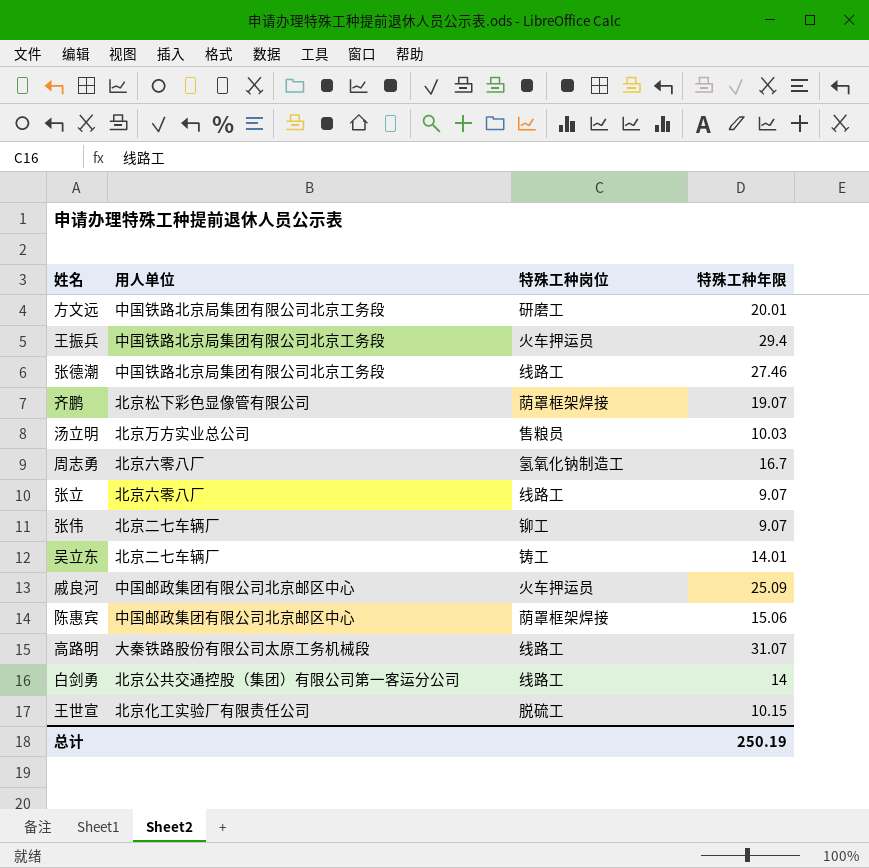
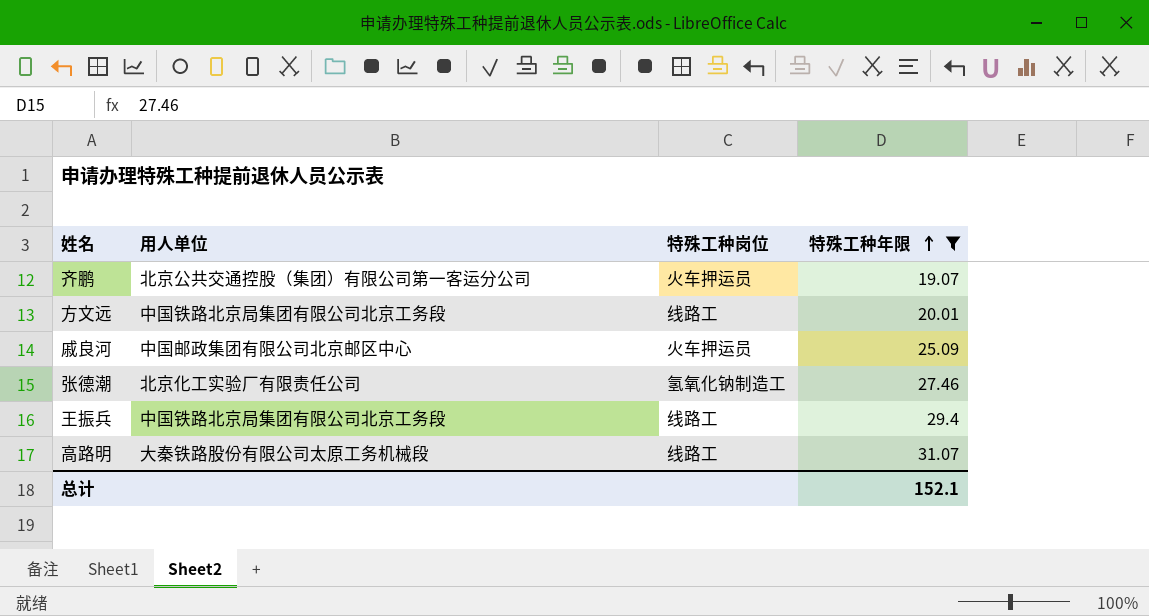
filter: none -> 特殊工种年限 >= 19.07
row order: none -> 特殊工种年限 ascending
齐鹏 | 用人单位: 北京松下彩色显像管有限公司 -> 北京公共交通控股（集团）有限公司第一客运分公司
齐鹏 | 特殊工种岗位: 荫罩框架焊接 -> 火车押运员
方文远 | 特殊工种岗位: 研磨工 -> 线路工
张德潮 | 用人单位: 中国铁路北京局集团有限公司北京工务段 -> 北京化工实验厂有限责任公司
张德潮 | 特殊工种岗位: 线路工 -> 氢氧化钠制造工
王振兵 | 特殊工种岗位: 火车押运员 -> 线路工
总计 | 特殊工种年限: 250.19 -> 152.1

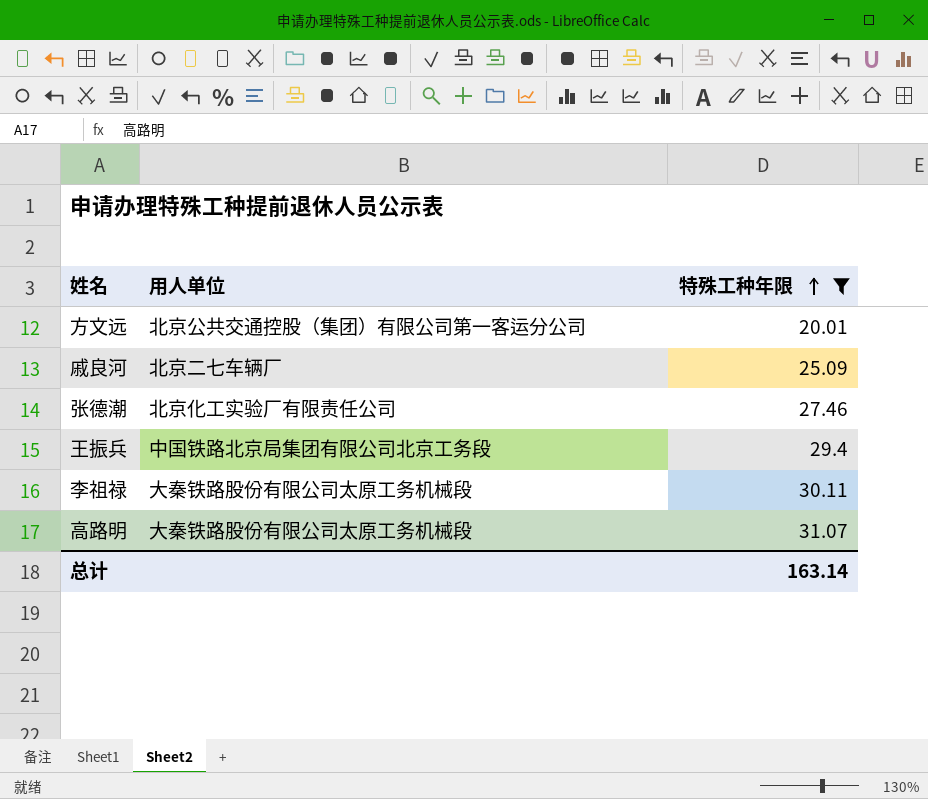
column 特殊工种岗位 | position: 3 -> none
row 齐鹏: 北京公共交通控股（集团）有限公司第一客运分公司 | 火车押运员 | 19.07 -> none
方文远 | 用人单位: 中国铁路北京局集团有限公司北京工务段 -> 北京公共交通控股（集团）有限公司第一客运分公司
戚良河 | 用人单位: 中国邮政集团有限公司北京邮区中心 -> 北京二七车辆厂
row 李祖禄: none -> 大秦铁路股份有限公司太原工务机械段 | 30.11
总计 | 特殊工种年限: 152.1 -> 163.14

